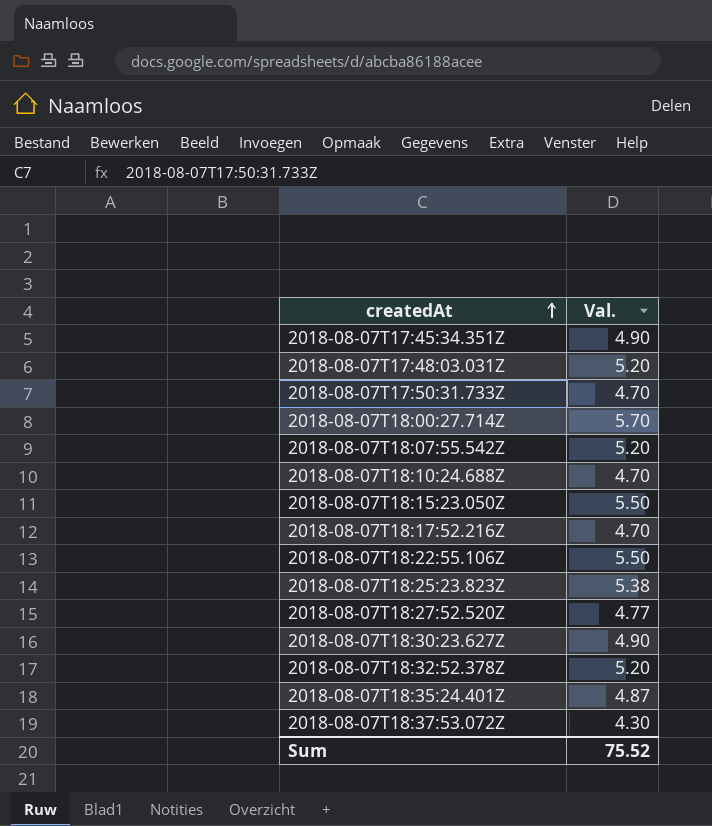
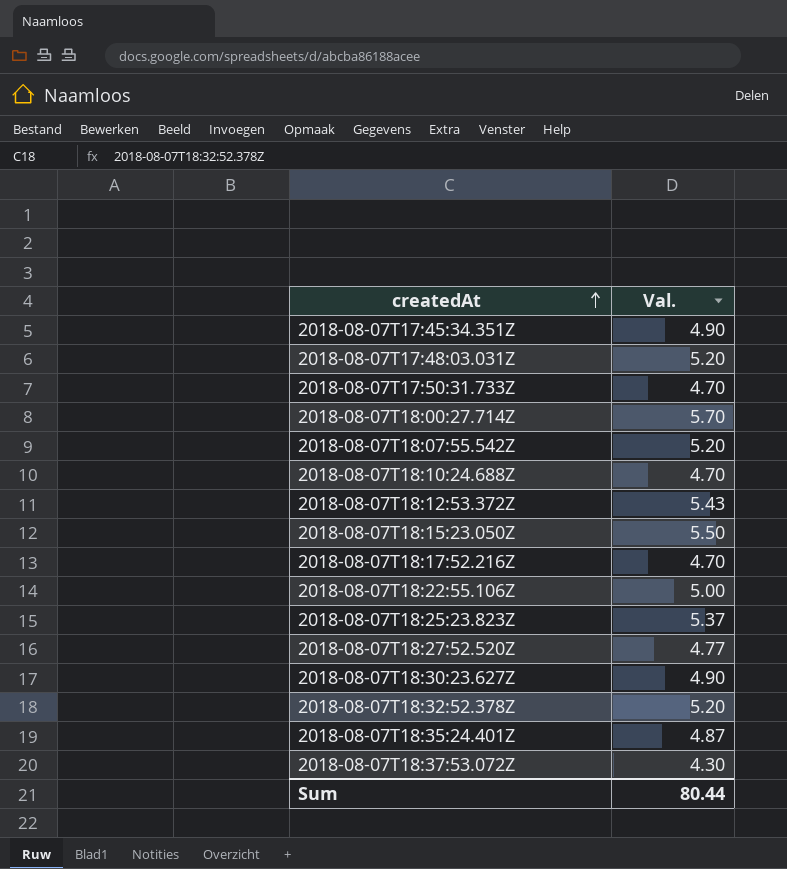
row 2018-08-07T18:12:53.372Z: none -> 5.43
2018-08-07T18:22:55.106Z | Val.: 5.50 -> 5.00
2018-08-07T18:25:23.823Z | Val.: 5.38 -> 5.37
Sum | Val.: 75.52 -> 80.44

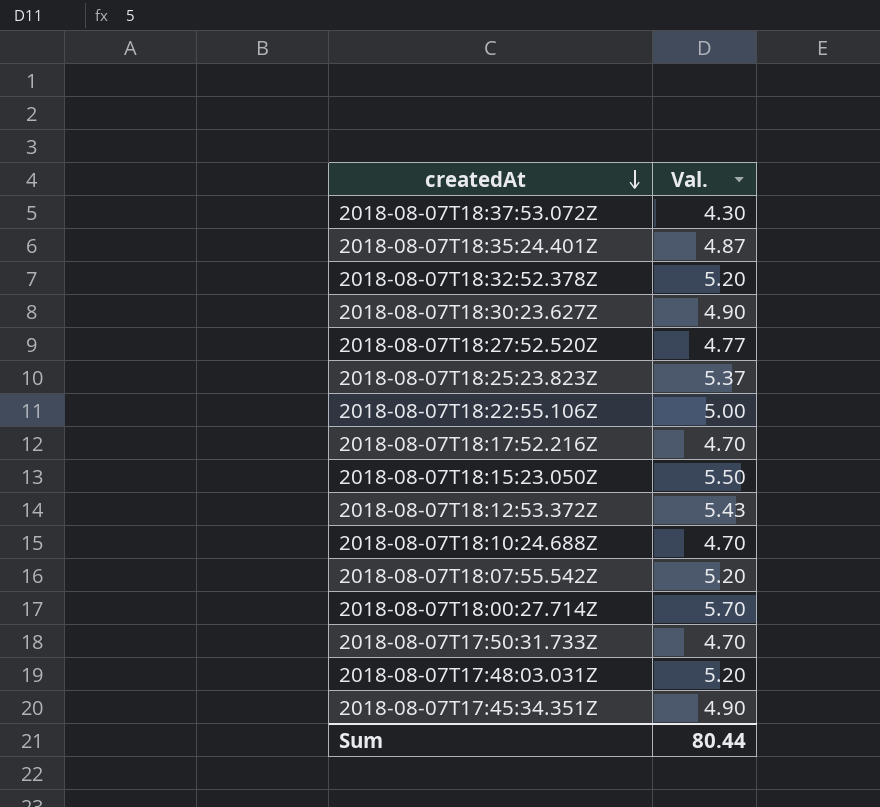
row order: createdAt ascending -> createdAt descending

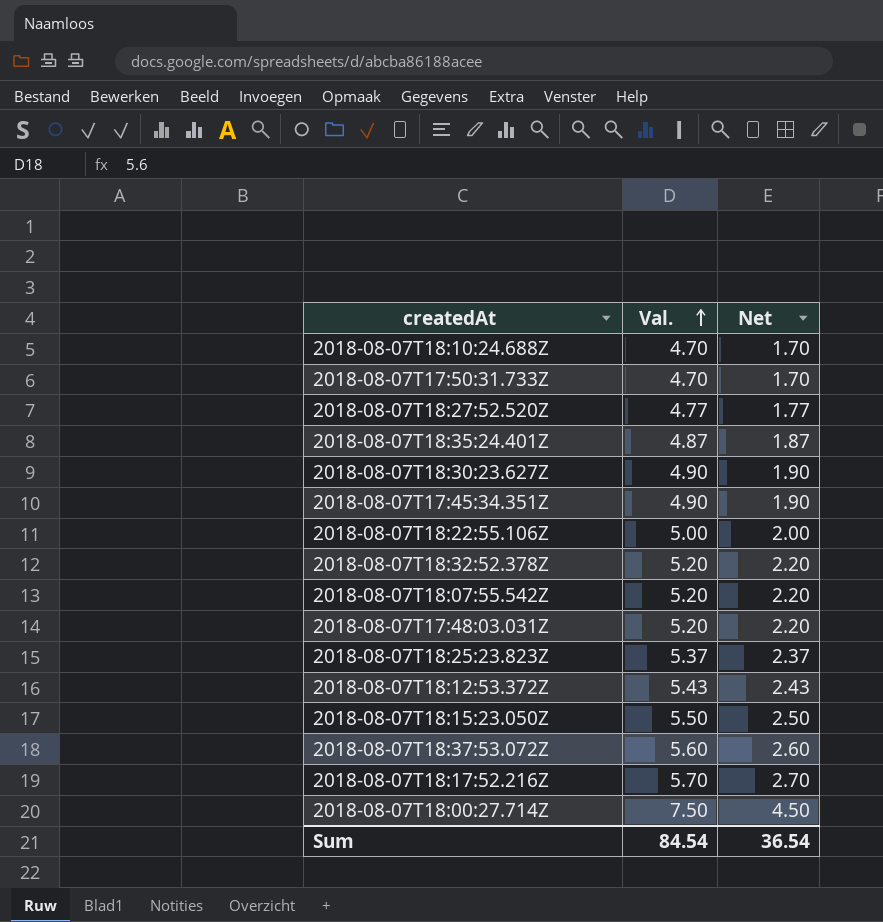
row order: createdAt descending -> Val. ascending
column Net | formula: none -> [Val.] - 3
2018-08-07T18:37:53.072Z | Val.: 4.30 -> 5.60
2018-08-07T18:17:52.216Z | Val.: 4.70 -> 5.70
2018-08-07T18:00:27.714Z | Val.: 5.70 -> 7.50
Sum | Val.: 80.44 -> 84.54

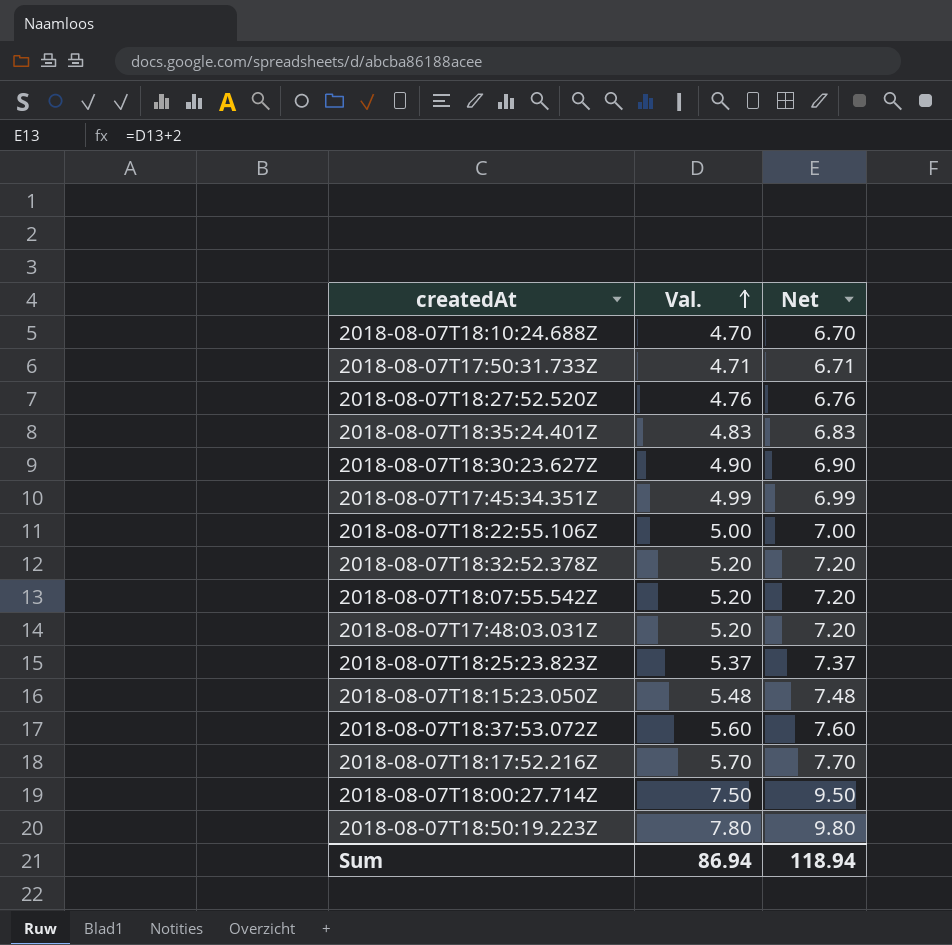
column Net | formula: [Val.] - 3 -> [Val.] + 2
row 2018-08-07T18:12:53.372Z: 5.43 | 2.43 -> none
2018-08-07T17:50:31.733Z | Val.: 4.70 -> 4.71
2018-08-07T18:27:52.520Z | Val.: 4.77 -> 4.76
2018-08-07T18:35:24.401Z | Val.: 4.87 -> 4.83
2018-08-07T17:45:34.351Z | Val.: 4.90 -> 4.99
2018-08-07T18:15:23.050Z | Val.: 5.50 -> 5.48
row 2018-08-07T18:50:19.223Z: none -> 7.80 | 9.80
Sum | Val.: 84.54 -> 86.94
Sum | Net: 36.54 -> 118.94

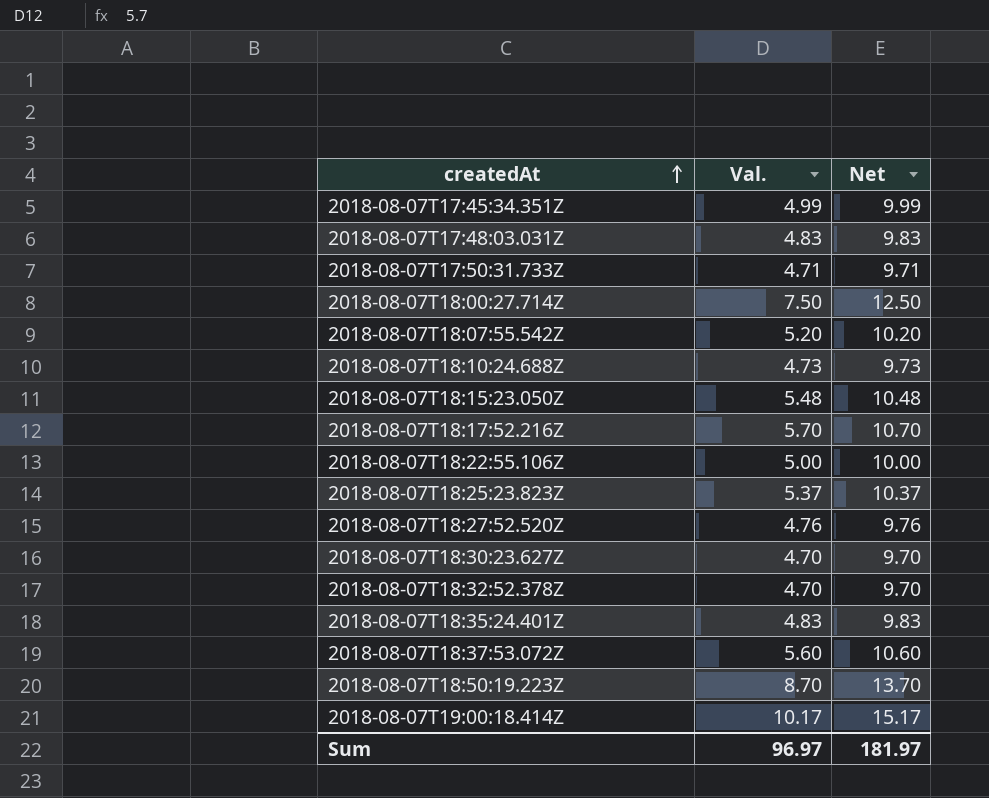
row order: Val. ascending -> createdAt ascending
column Net | formula: [Val.] + 2 -> [Val.] + 5
2018-08-07T17:48:03.031Z | Val.: 5.20 -> 4.83
2018-08-07T18:10:24.688Z | Val.: 4.70 -> 4.73
2018-08-07T18:30:23.627Z | Val.: 4.90 -> 4.70
2018-08-07T18:32:52.378Z | Val.: 5.20 -> 4.70
2018-08-07T18:50:19.223Z | Val.: 7.80 -> 8.70
row 2018-08-07T19:00:18.414Z: none -> 10.17 | 15.17
Sum | Val.: 86.94 -> 96.97
Sum | Net: 118.94 -> 181.97

